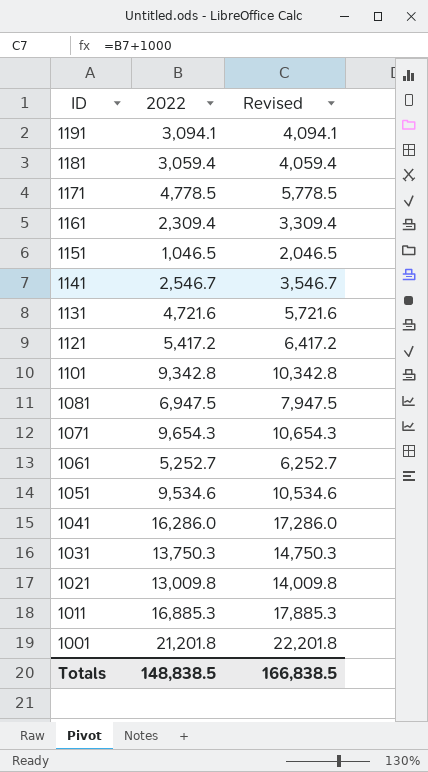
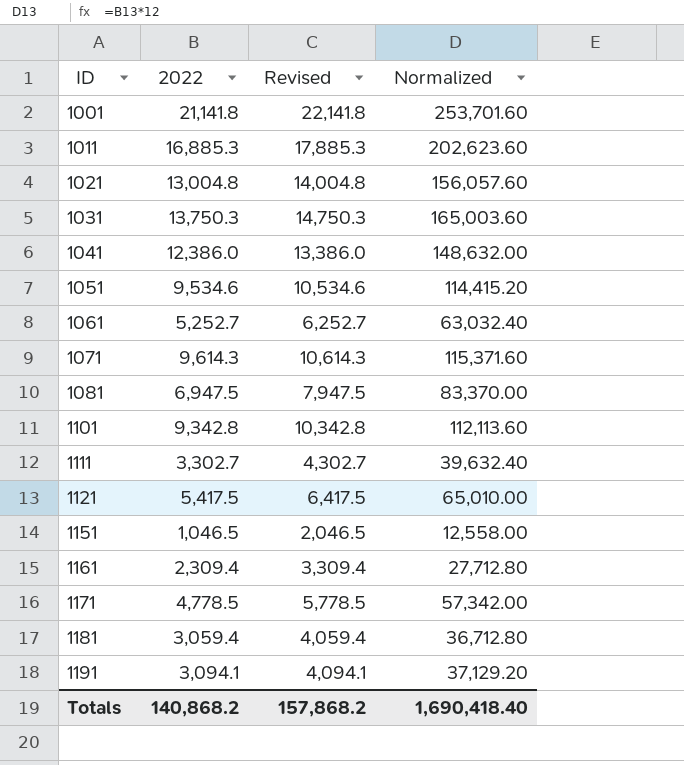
row order: ID descending -> ID ascending
column Normalized | formula: none -> [2022] * 12
row 1141: 2,546.7 | 3,546.7 -> none
row 1131: 4,721.6 | 5,721.6 -> none
1001 | 2022: 21,201.8 -> 21,141.8
1001 | Revised: 22,201.8 -> 22,141.8
1021 | 2022: 13,009.8 -> 13,004.8
1021 | Revised: 14,009.8 -> 14,004.8
1041 | 2022: 16,286.0 -> 12,386.0
1041 | Revised: 17,286.0 -> 13,386.0
1071 | 2022: 9,654.3 -> 9,614.3
1071 | Revised: 10,654.3 -> 10,614.3
row 1111: none -> 3,302.7 | 4,302.7 | 39,632.40
1121 | 2022: 5,417.2 -> 5,417.5
1121 | Revised: 6,417.2 -> 6,417.5
Totals | 2022: 148,838.5 -> 140,868.2
Totals | Revised: 166,838.5 -> 157,868.2

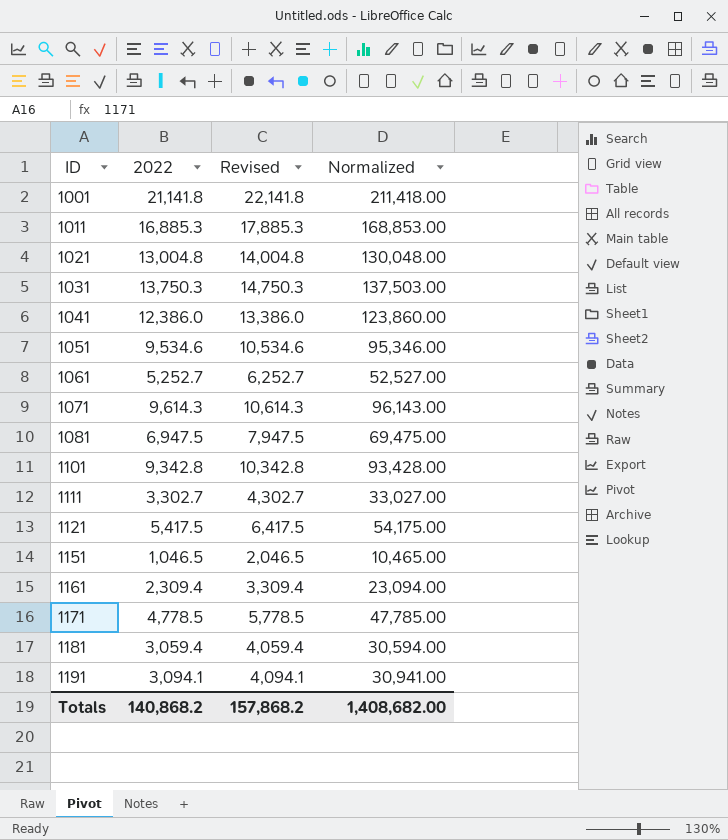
column Normalized | formula: [2022] * 12 -> [2022] * 10
Totals | Normalized: 1,690,418.40 -> 1,408,682.00

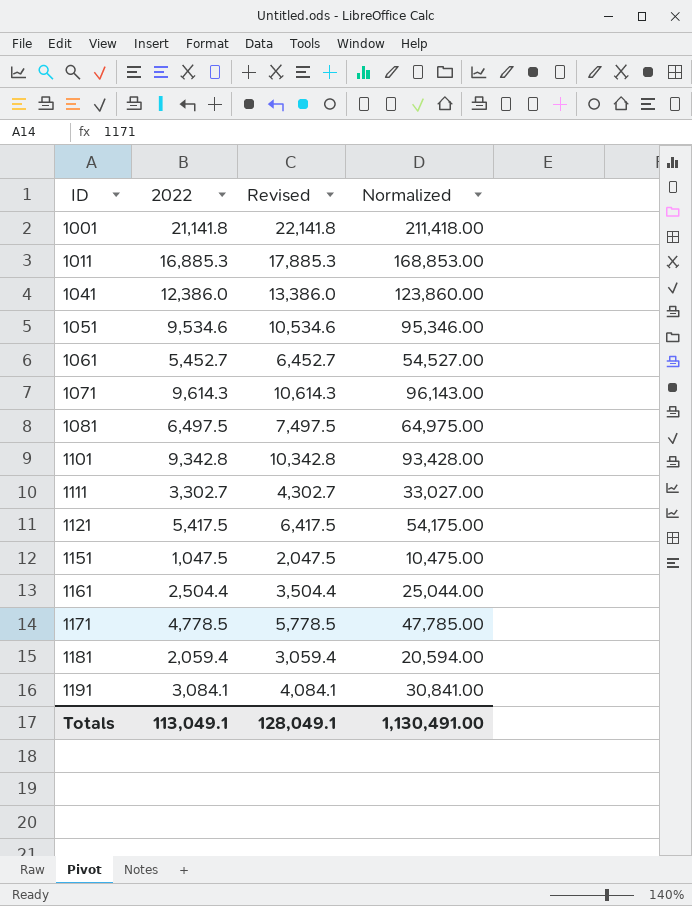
row 1021: 13,004.8 | 14,004.8 | 130,048.00 -> none
row 1031: 13,750.3 | 14,750.3 | 137,503.00 -> none
1061 | 2022: 5,252.7 -> 5,452.7
1061 | Revised: 6,252.7 -> 6,452.7
1061 | Normalized: 52,527.00 -> 54,527.00
1081 | 2022: 6,947.5 -> 6,497.5
1081 | Revised: 7,947.5 -> 7,497.5
1081 | Normalized: 69,475.00 -> 64,975.00
1151 | 2022: 1,046.5 -> 1,047.5
1151 | Revised: 2,046.5 -> 2,047.5
1151 | Normalized: 10,465.00 -> 10,475.00
1161 | 2022: 2,309.4 -> 2,504.4
1161 | Revised: 3,309.4 -> 3,504.4
1161 | Normalized: 23,094.00 -> 25,044.00
1181 | 2022: 3,059.4 -> 2,059.4
1181 | Revised: 4,059.4 -> 3,059.4
1181 | Normalized: 30,594.00 -> 20,594.00
1191 | 2022: 3,094.1 -> 3,084.1
1191 | Revised: 4,094.1 -> 4,084.1
1191 | Normalized: 30,941.00 -> 30,841.00
Totals | 2022: 140,868.2 -> 113,049.1
Totals | Revised: 157,868.2 -> 128,049.1
Totals | Normalized: 1,408,682.00 -> 1,130,491.00

